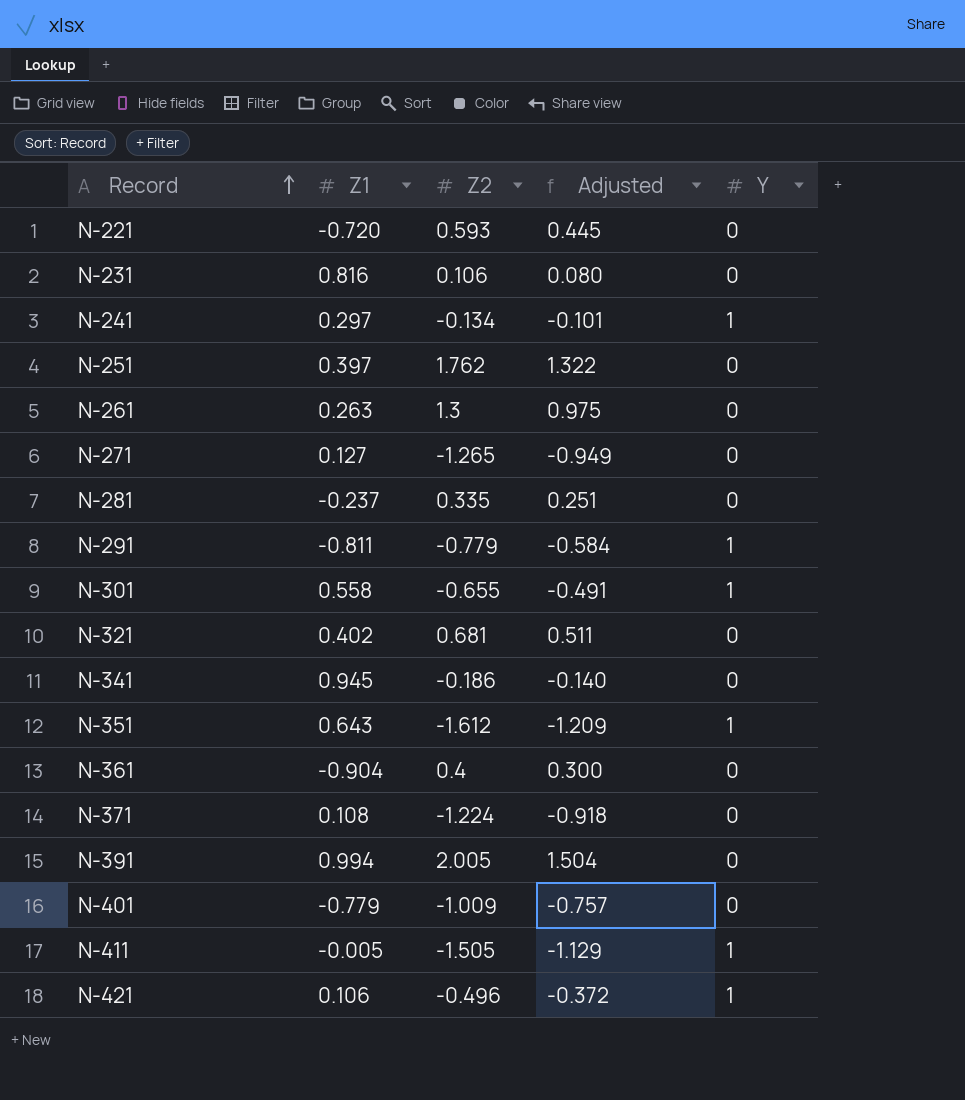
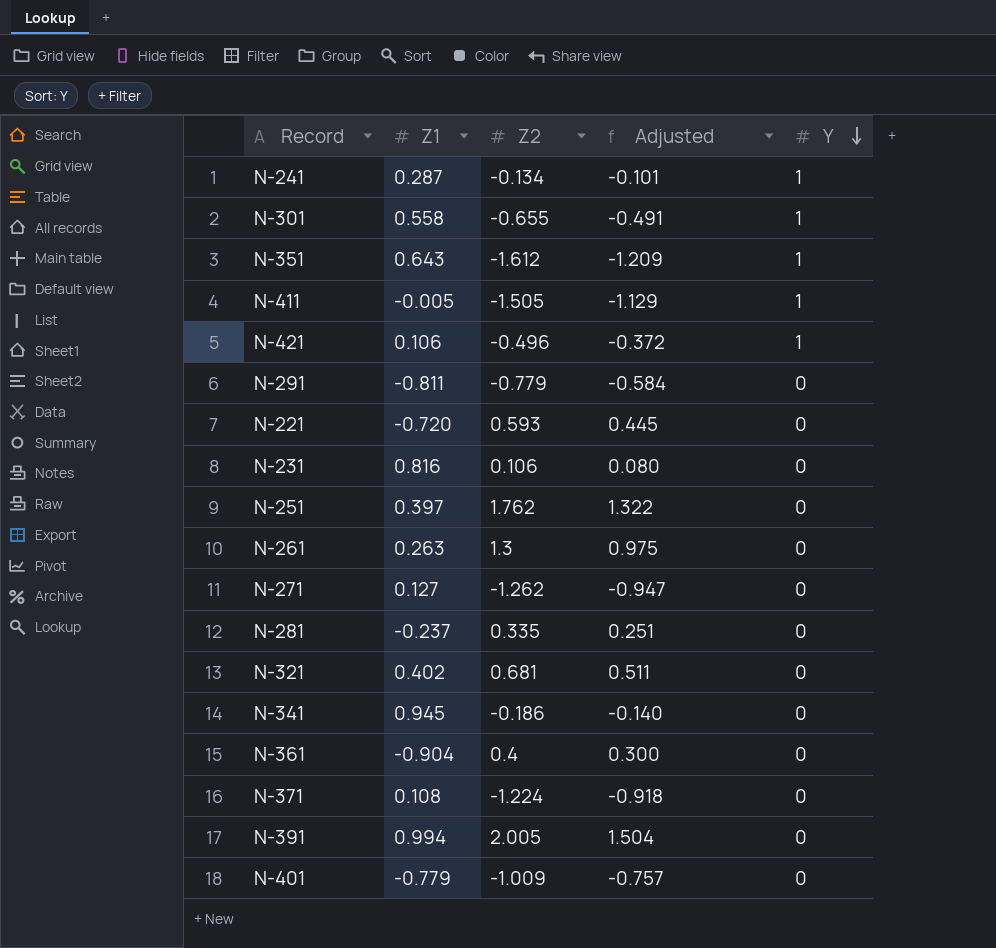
row order: Record ascending -> Y descending
N-241 | Z1: 0.297 -> 0.287
N-291 | Y: 1 -> 0
N-271 | Z2: -1.265 -> -1.262
N-271 | Adjusted: -0.949 -> -0.947

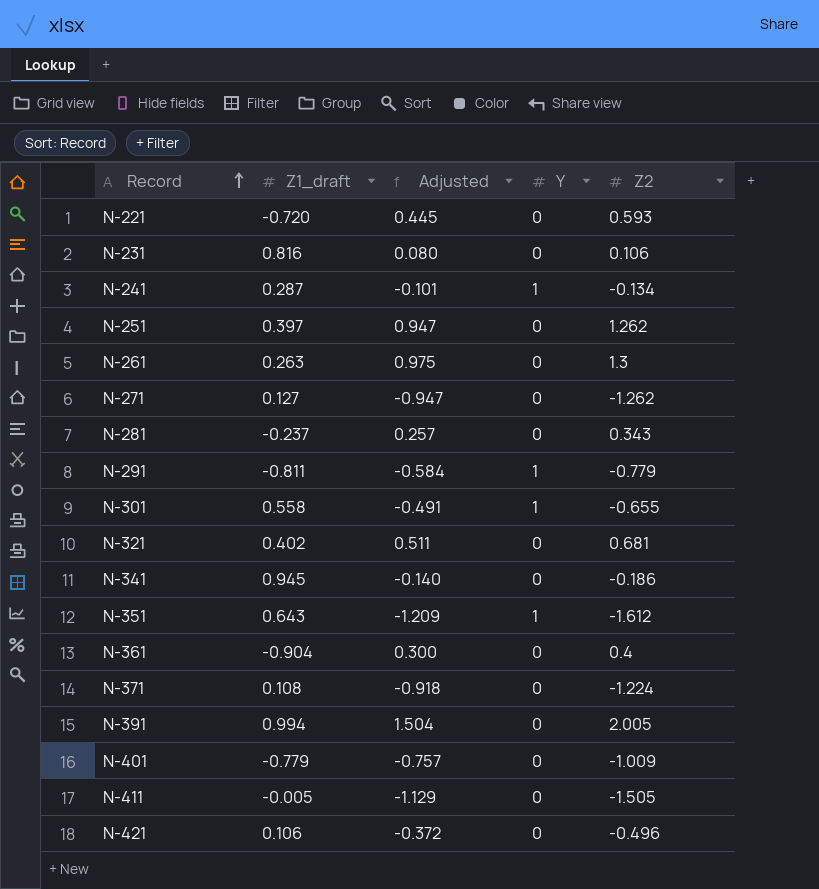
row order: Y descending -> Record ascending
column name: Z1 -> Z1_draft
column Z2 | position: 3 -> 5
N-251 | Adjusted: 1.322 -> 0.947
N-251 | Z2: 1.762 -> 1.262
N-281 | Adjusted: 0.251 -> 0.257
N-281 | Z2: 0.335 -> 0.343
N-291 | Y: 0 -> 1
N-411 | Y: 1 -> 0
N-421 | Y: 1 -> 0

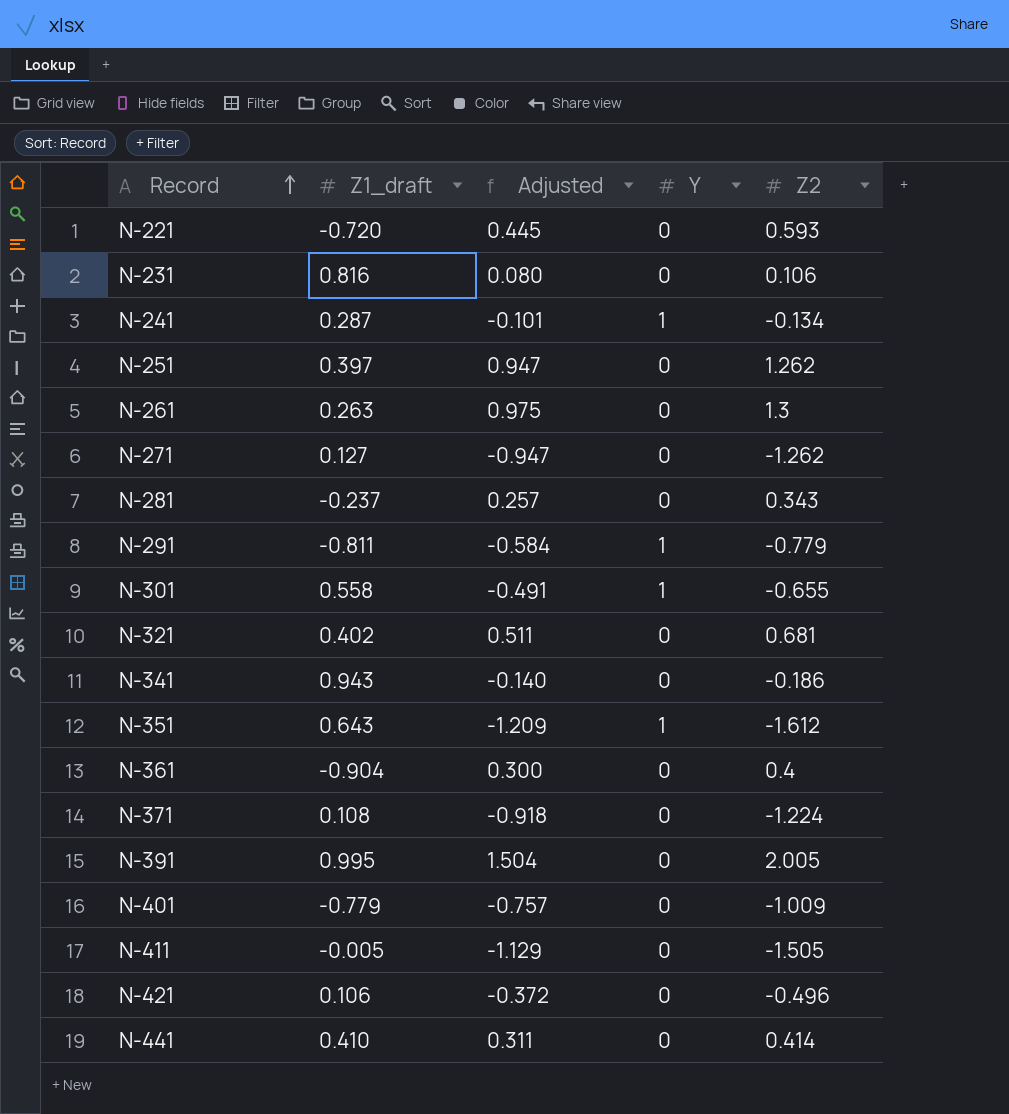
N-341 | Z1_draft: 0.945 -> 0.943
N-391 | Z1_draft: 0.994 -> 0.995
row N-441: none -> 0.410 | 0.311 | 0 | 0.414

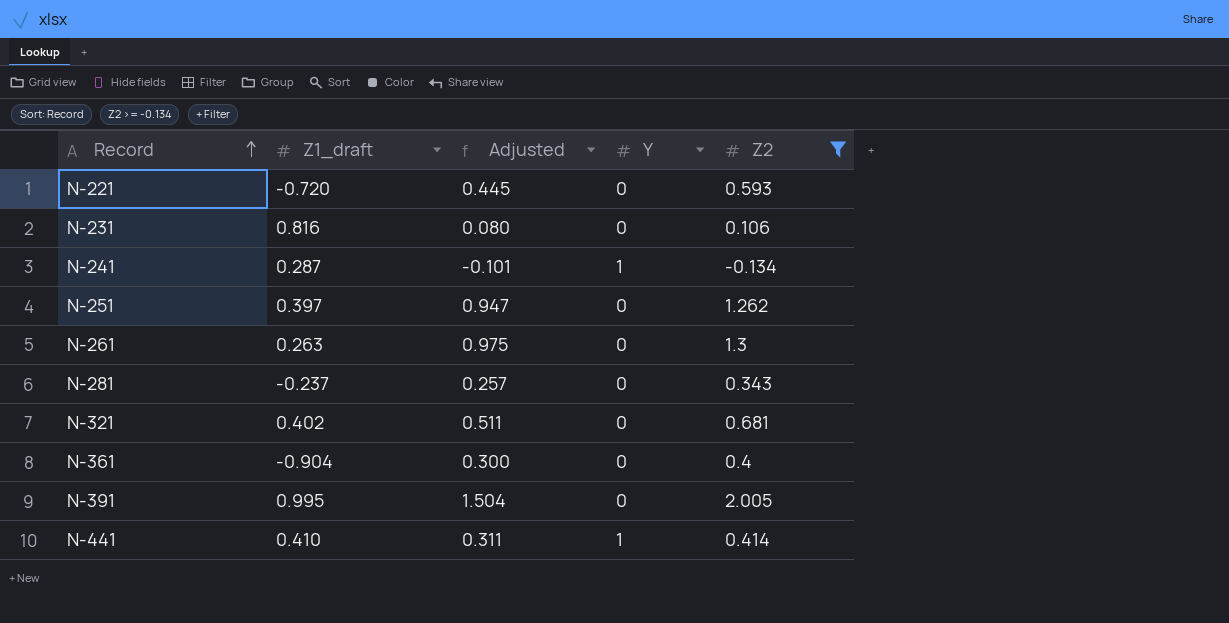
filter: none -> Z2 >= -0.134
N-441 | Y: 0 -> 1

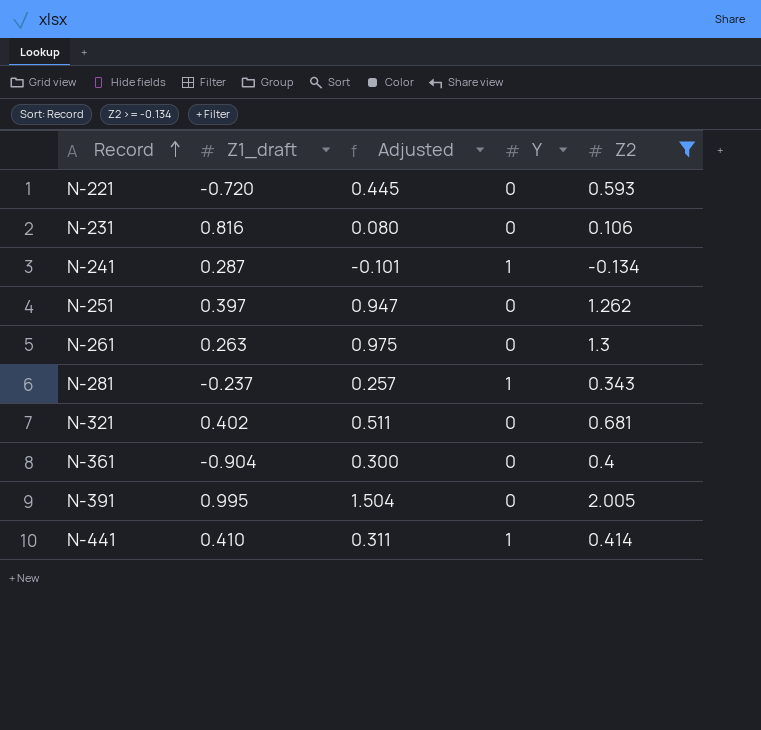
N-281 | Y: 0 -> 1

